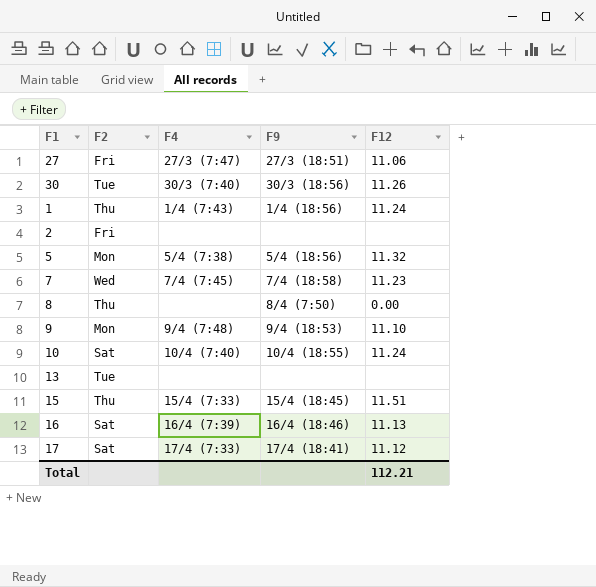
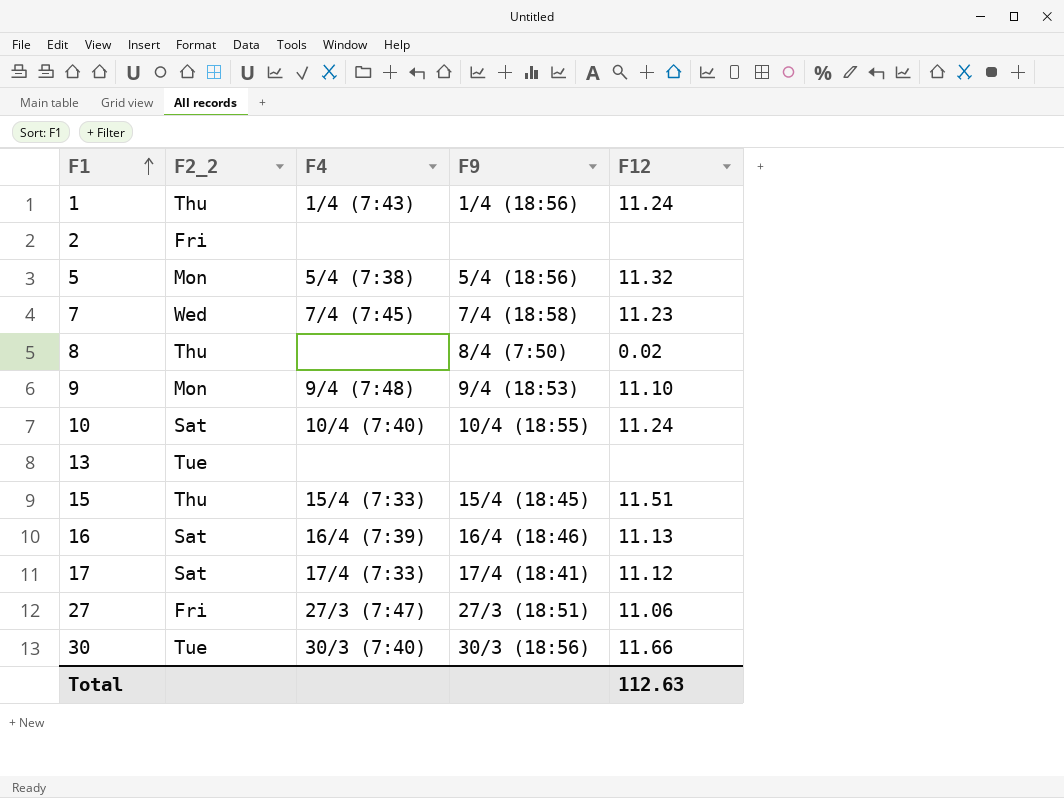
row order: none -> F1 ascending
column name: F2 -> F2_2
8 | F12: 0.00 -> 0.02
30 | F12: 11.26 -> 11.66
Total | F12: 112.21 -> 112.63

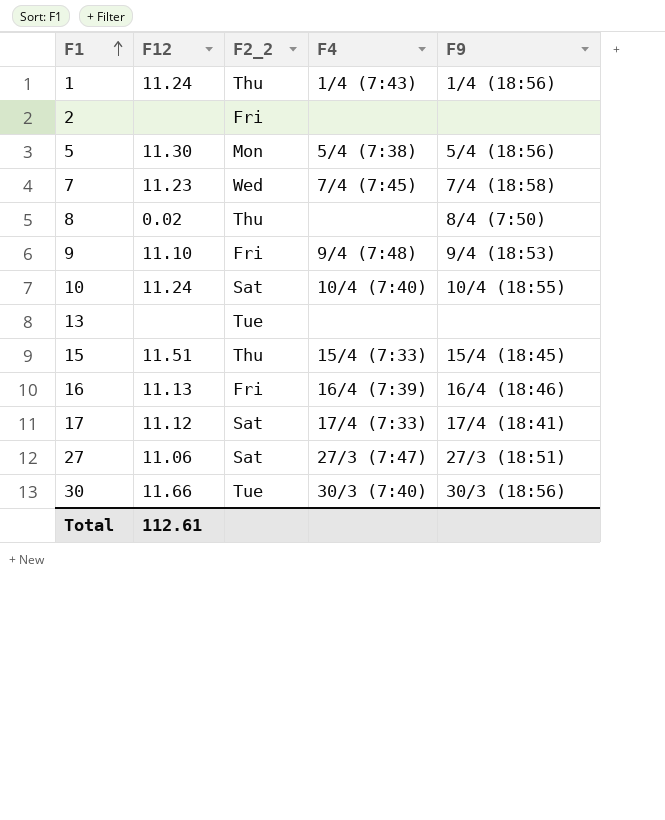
column F12 | position: 5 -> 2
5 | F12: 11.32 -> 11.30
9 | F2_2: Mon -> Fri
16 | F2_2: Sat -> Fri
27 | F2_2: Fri -> Sat
Total | F12: 112.63 -> 112.61

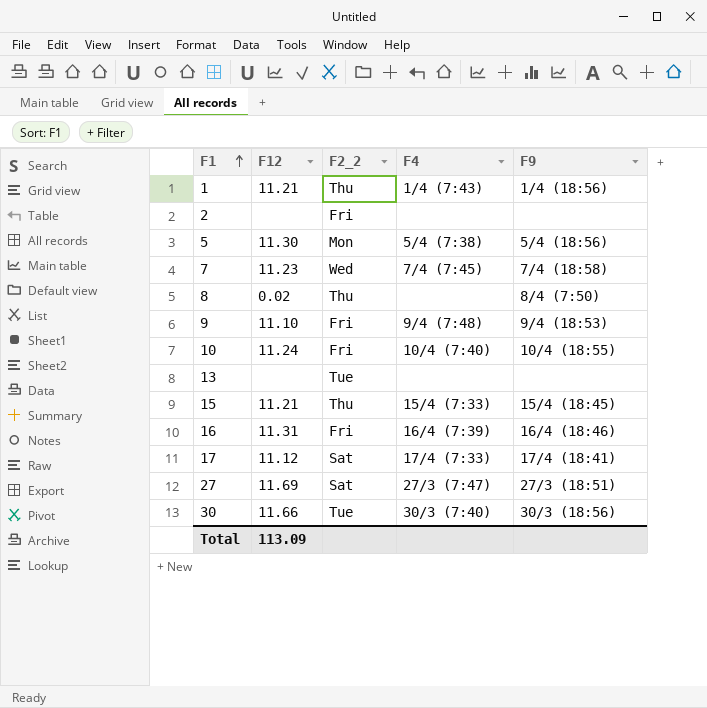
1 | F12: 11.24 -> 11.21
10 | F2_2: Sat -> Fri
15 | F12: 11.51 -> 11.21
16 | F12: 11.13 -> 11.31
27 | F12: 11.06 -> 11.69
Total | F12: 112.61 -> 113.09

